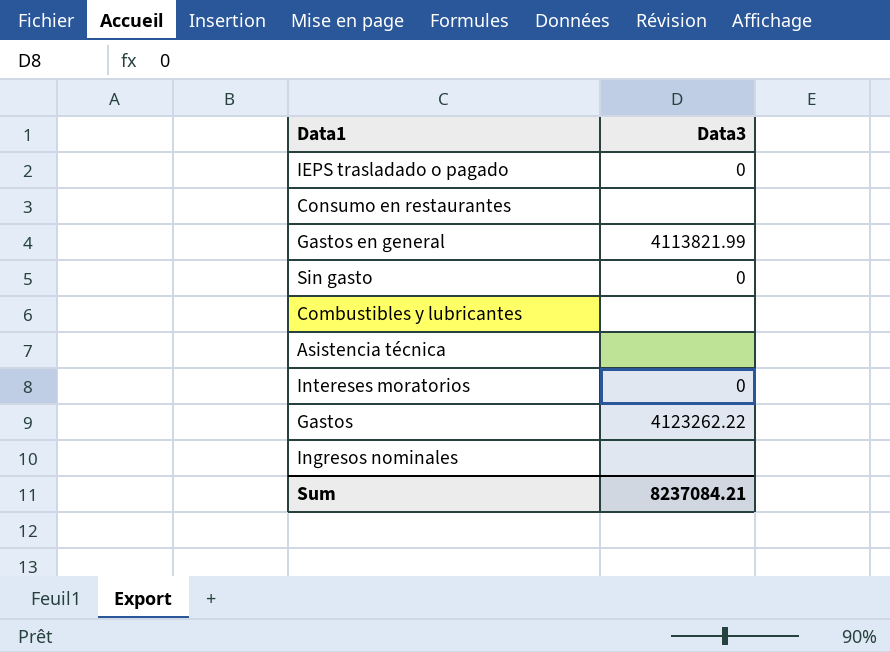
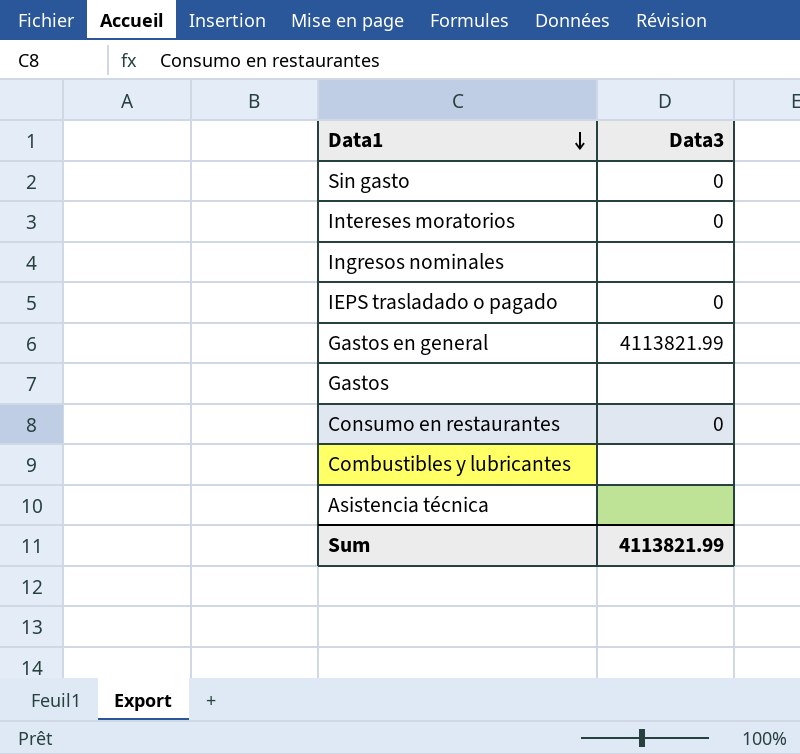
row order: none -> Data1 descending
Gastos | Data3: 4123262.22 -> none
Consumo en restaurantes | Data3: none -> 0
Sum | Data3: 8237084.21 -> 4113821.99

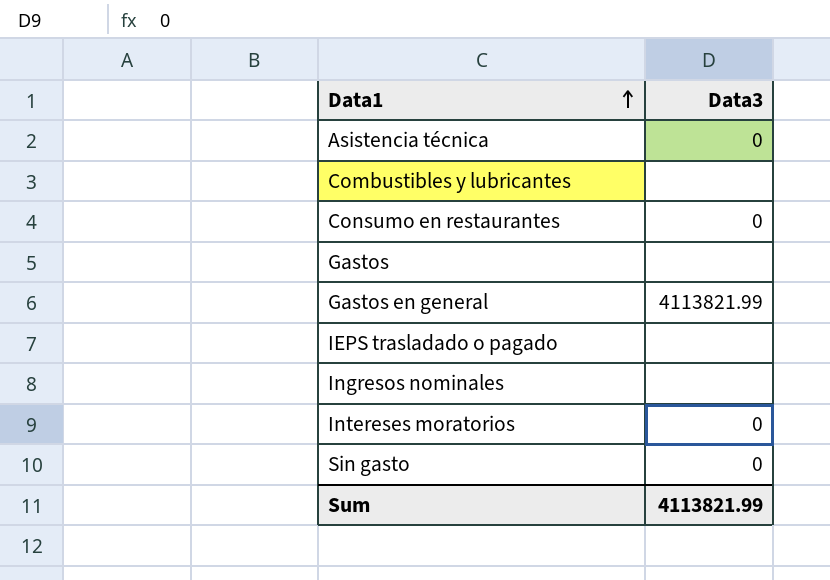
row order: Data1 descending -> Data1 ascending
Asistencia técnica | Data3: none -> 0
IEPS trasladado o pagado | Data3: 0 -> none

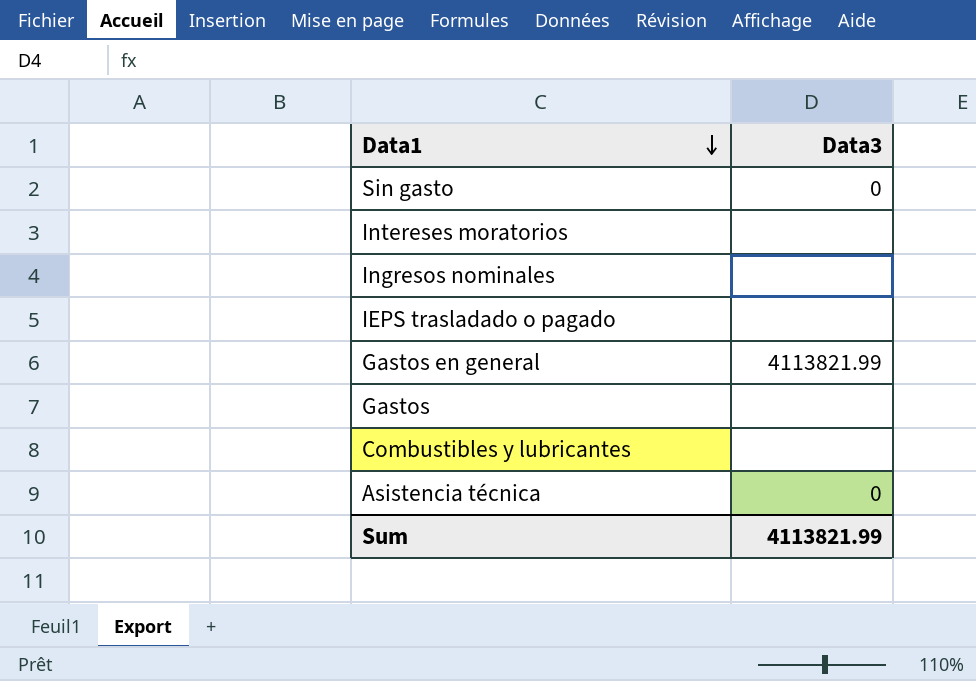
row order: Data1 ascending -> Data1 descending
row Consumo en restaurantes: 0 -> none
Intereses moratorios | Data3: 0 -> none

